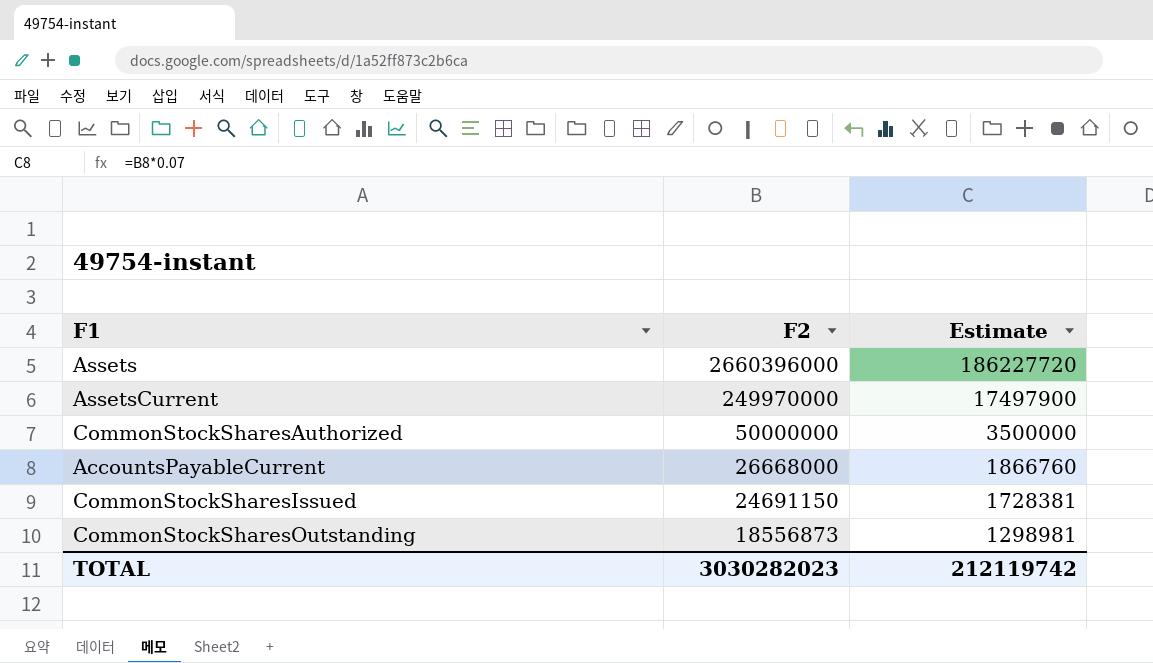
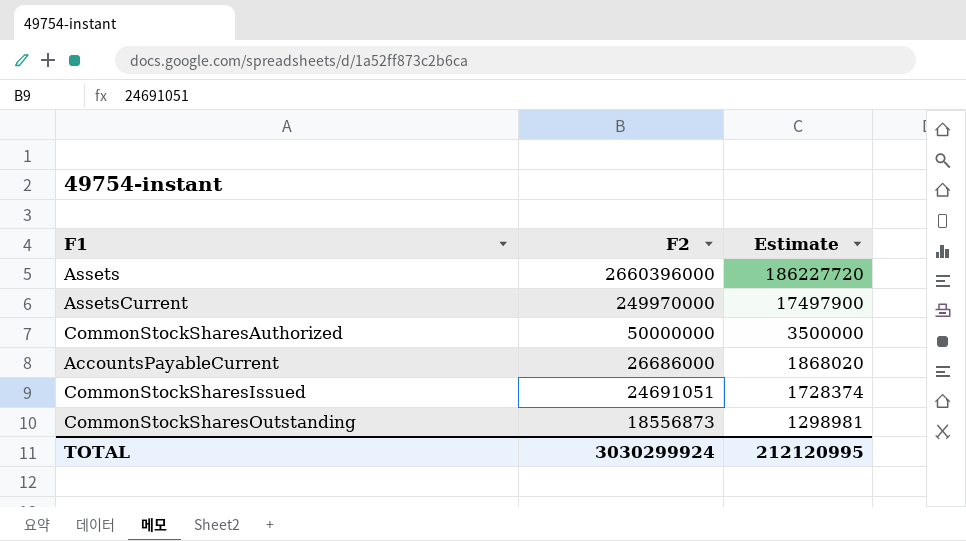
AccountsPayableCurrent | F2: 26668000 -> 26686000
AccountsPayableCurrent | Estimate: 1866760 -> 1868020
CommonStockSharesIssued | F2: 24691150 -> 24691051
CommonStockSharesIssued | Estimate: 1728381 -> 1728374
TOTAL | F2: 3030282023 -> 3030299924
TOTAL | Estimate: 212119742 -> 212120995

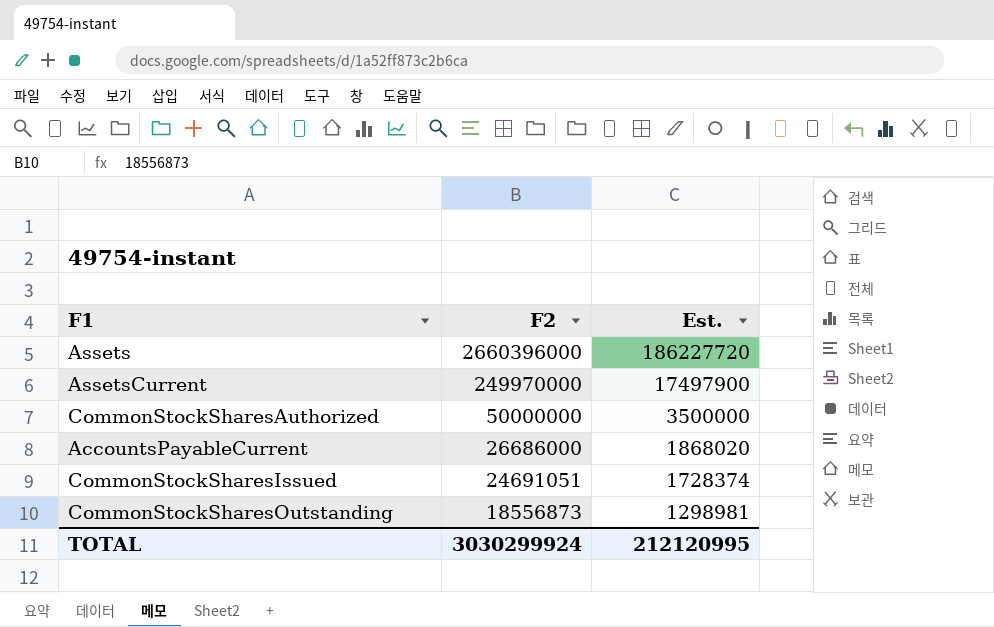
column name: Estimate -> Est.

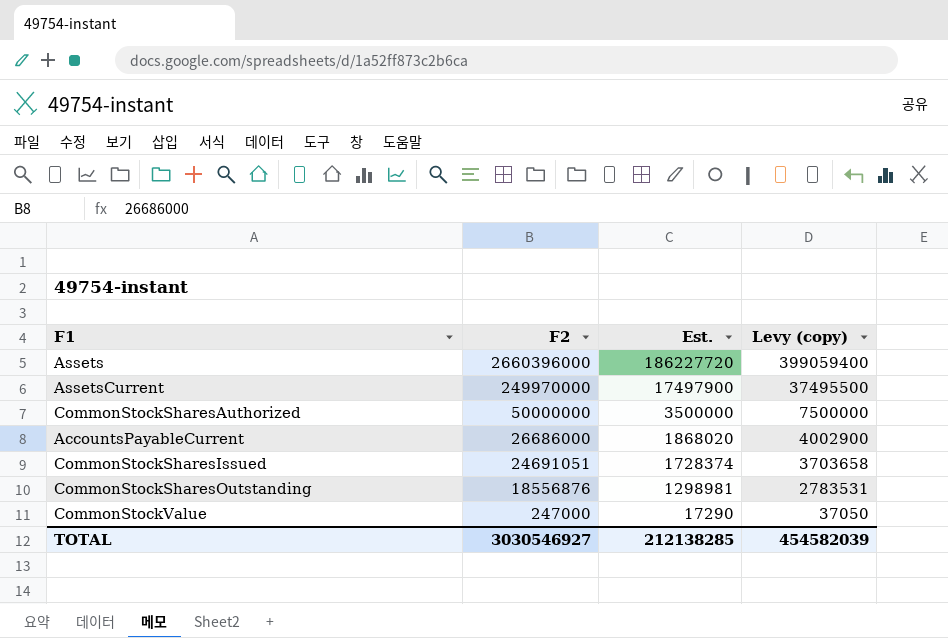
column Levy (copy) | formula: none -> [F2] * 0.15
CommonStockSharesOutstanding | F2: 18556873 -> 18556876
row CommonStockValue: none -> 247000 | 17290 | 37050
TOTAL | F2: 3030299924 -> 3030546927
TOTAL | Est.: 212120995 -> 212138285

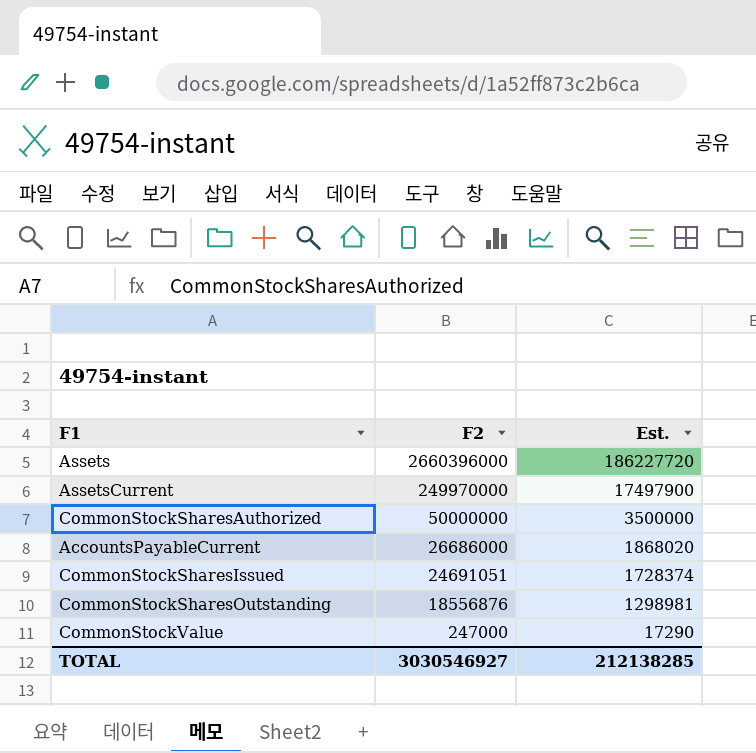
column Levy (copy) | formula: [F2] * 0.15 -> none

